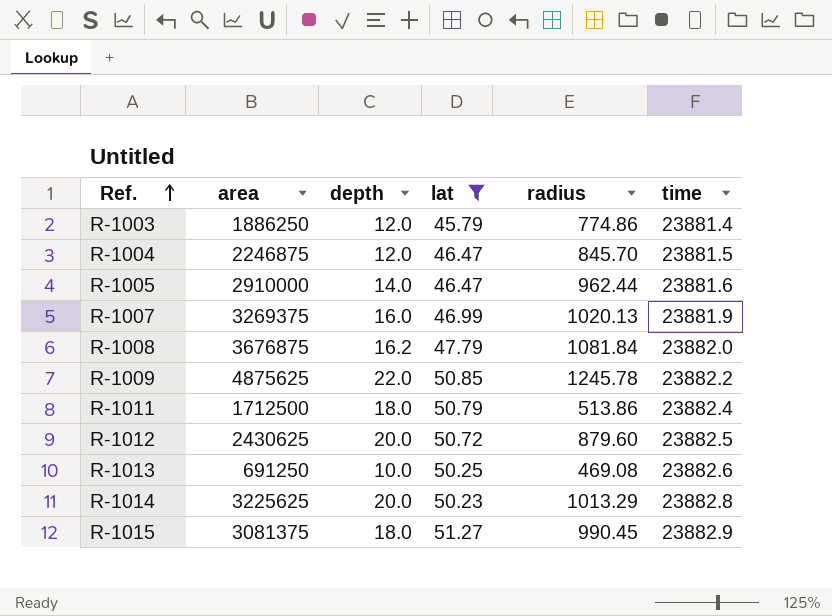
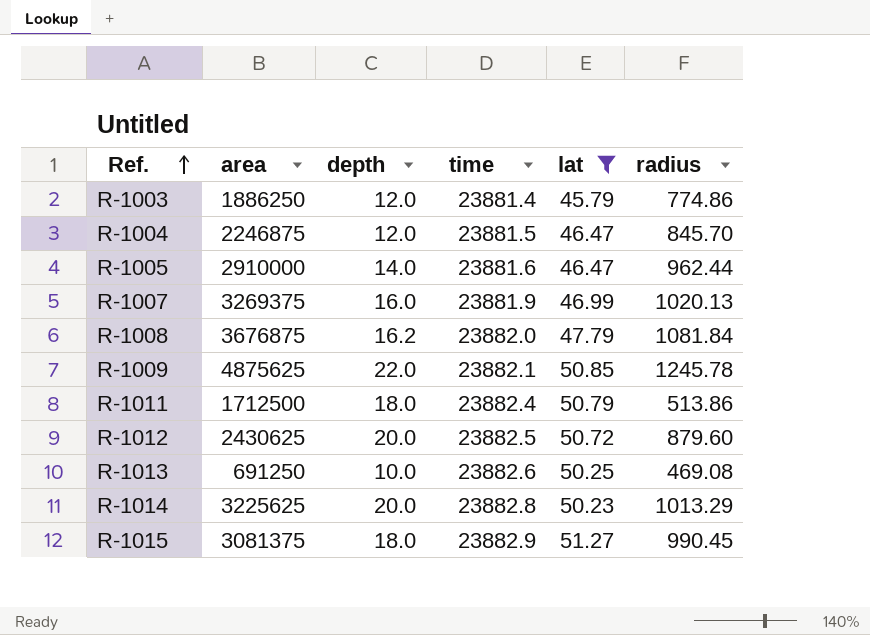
column time | position: 6 -> 4
R-1009 | time: 23882.2 -> 23882.1

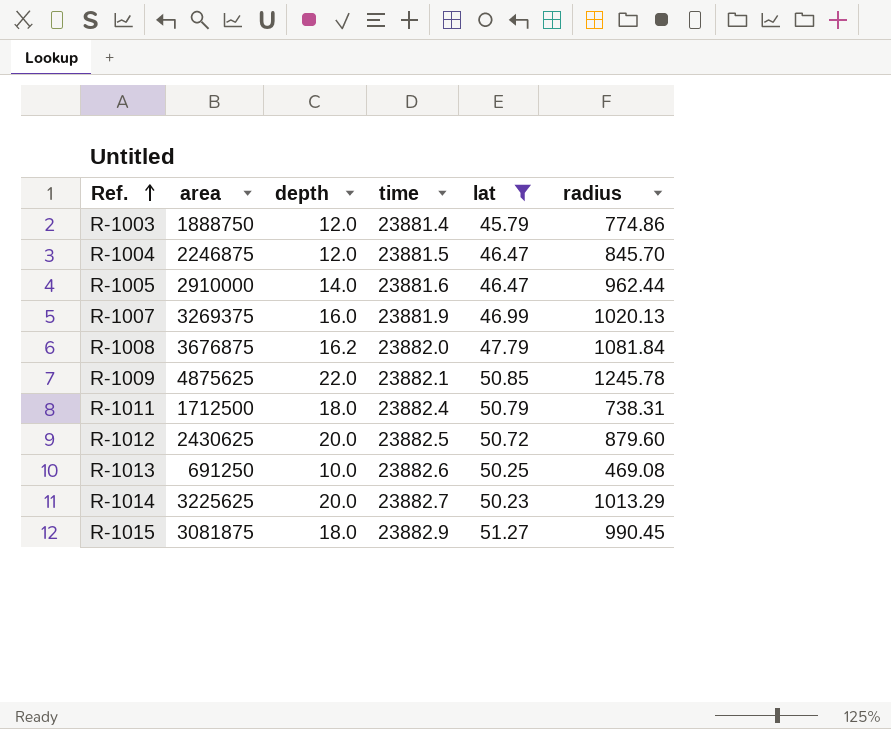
R-1003 | area: 1886250 -> 1888750
R-1011 | radius: 513.86 -> 738.31
R-1014 | time: 23882.8 -> 23882.7
R-1015 | area: 3081375 -> 3081875

